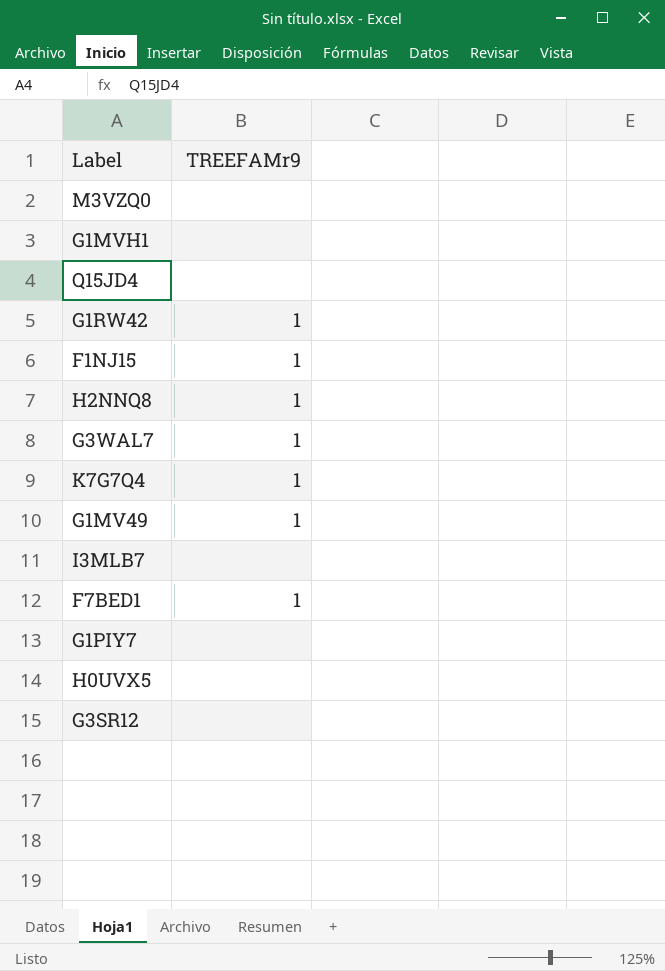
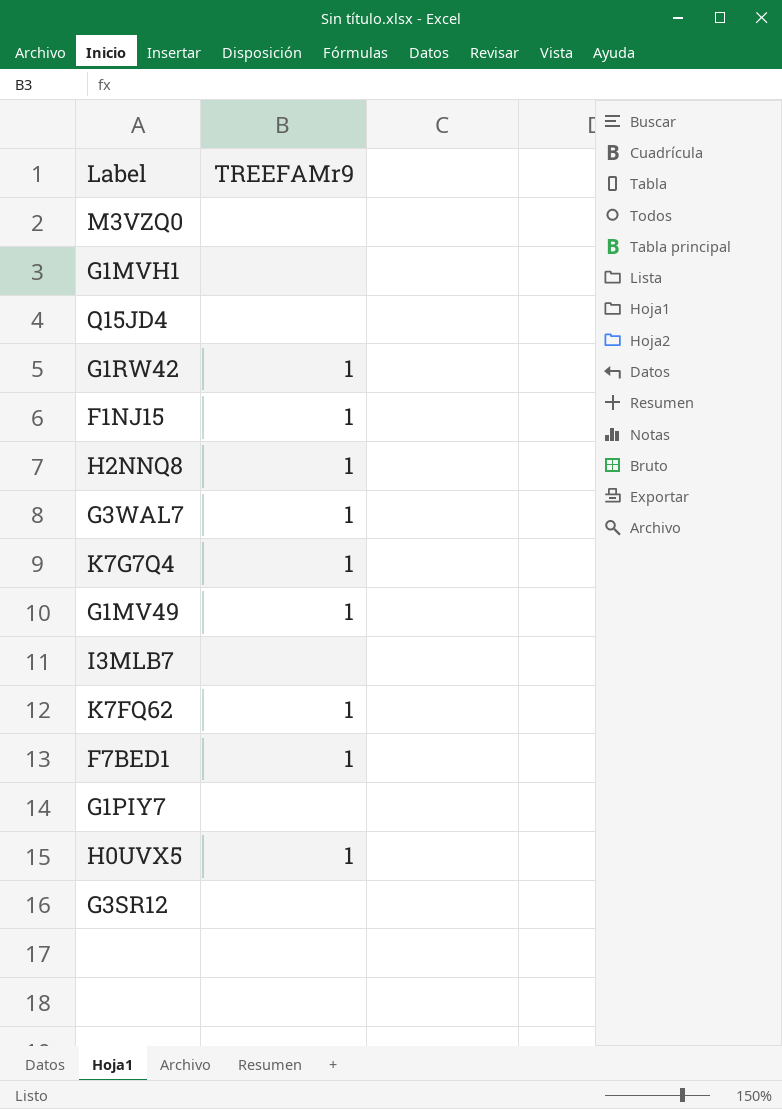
row K7FQ62: none -> 1
H0UVX5 | TREEFAMr9: none -> 1

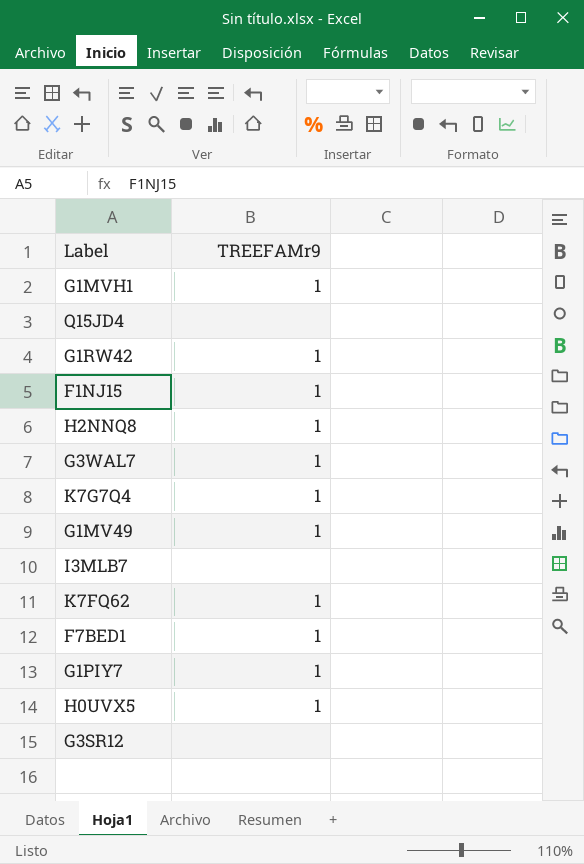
row M3VZQ0: none -> none
G1MVH1 | TREEFAMr9: none -> 1
G1PIY7 | TREEFAMr9: none -> 1

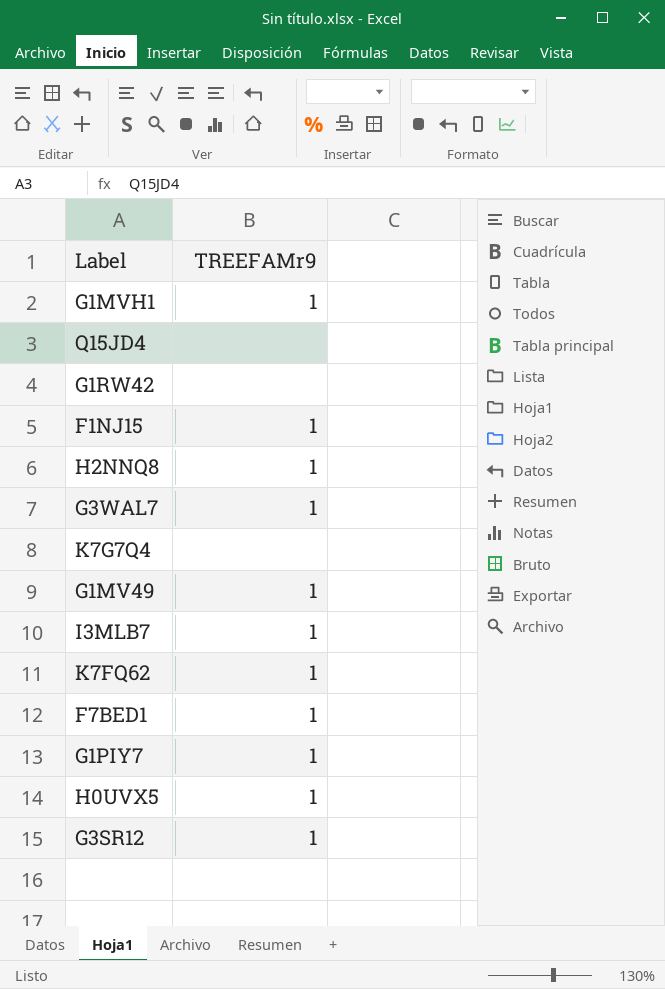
G1RW42 | TREEFAMr9: 1 -> none
K7G7Q4 | TREEFAMr9: 1 -> none
I3MLB7 | TREEFAMr9: none -> 1
G3SR12 | TREEFAMr9: none -> 1

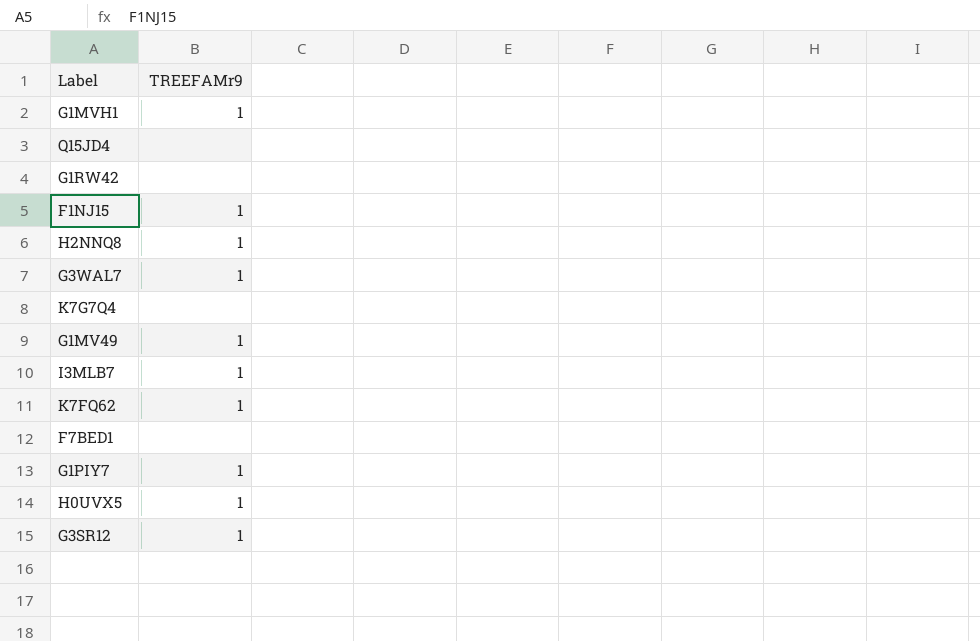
F7BED1 | TREEFAMr9: 1 -> none

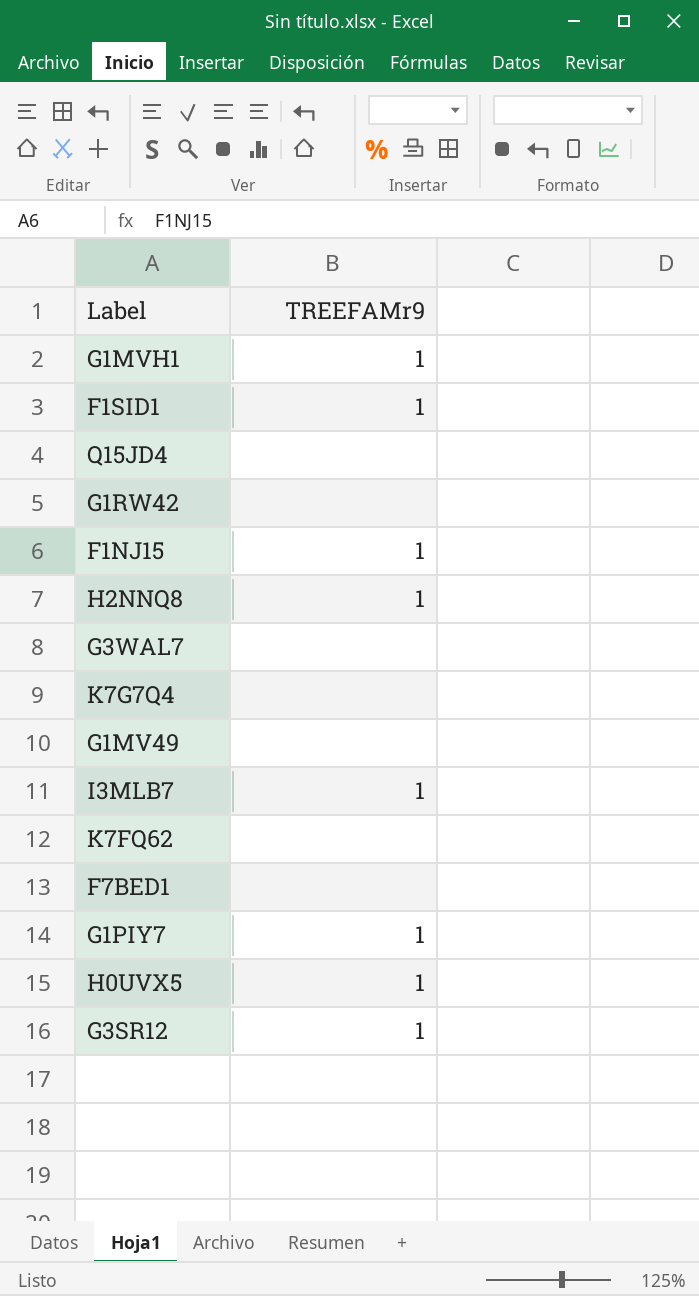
row F1SID1: none -> 1
G3WAL7 | TREEFAMr9: 1 -> none
G1MV49 | TREEFAMr9: 1 -> none
K7FQ62 | TREEFAMr9: 1 -> none

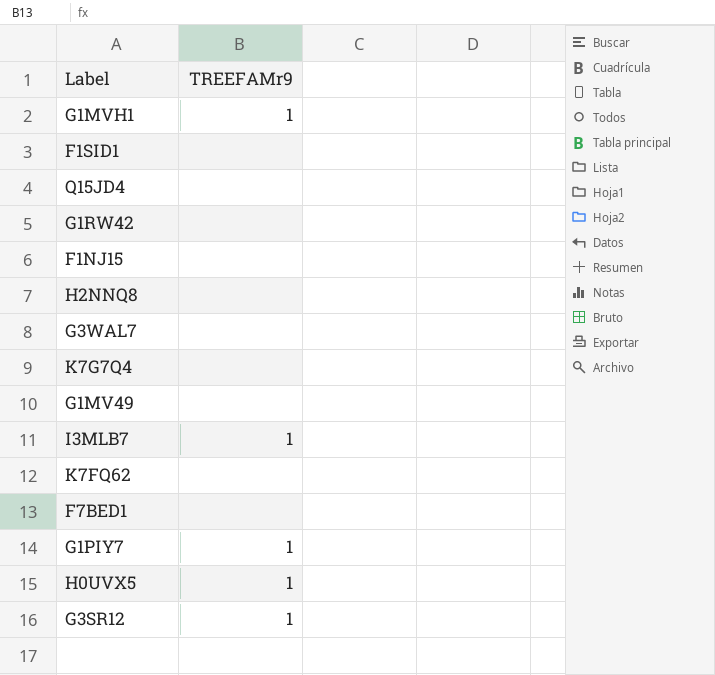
F1SID1 | TREEFAMr9: 1 -> none
F1NJ15 | TREEFAMr9: 1 -> none
H2NNQ8 | TREEFAMr9: 1 -> none

